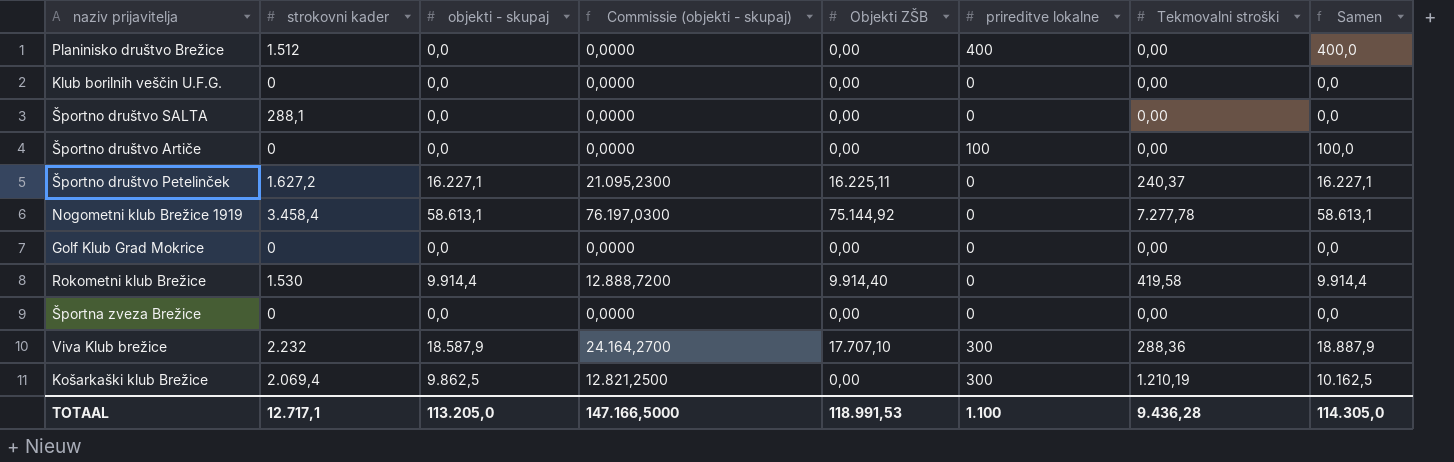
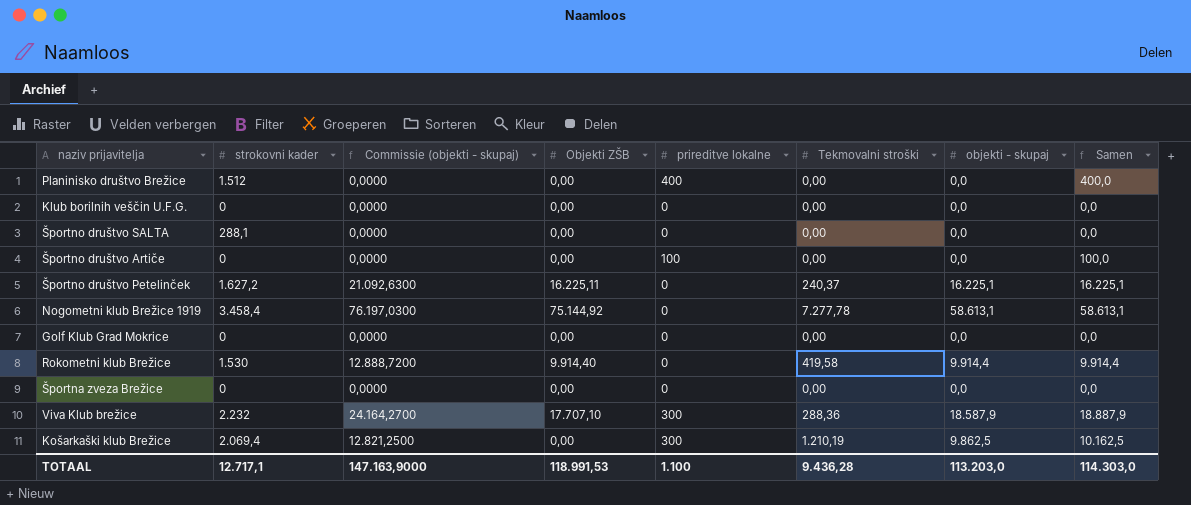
column objekti - skupaj | position: 3 -> 7
Športno društvo Petelinček | Commissie (objekti - skupaj): 21.095,2300 -> 21.092,6300
Športno društvo Petelinček | objekti - skupaj: 16.227,1 -> 16.225,1
Športno društvo Petelinček | Samen: 16.227,1 -> 16.225,1
TOTAAL | Commissie (objekti - skupaj): 147.166,5000 -> 147.163,9000
TOTAAL | objekti - skupaj: 113.205,0 -> 113.203,0
TOTAAL | Samen: 114.305,0 -> 114.303,0

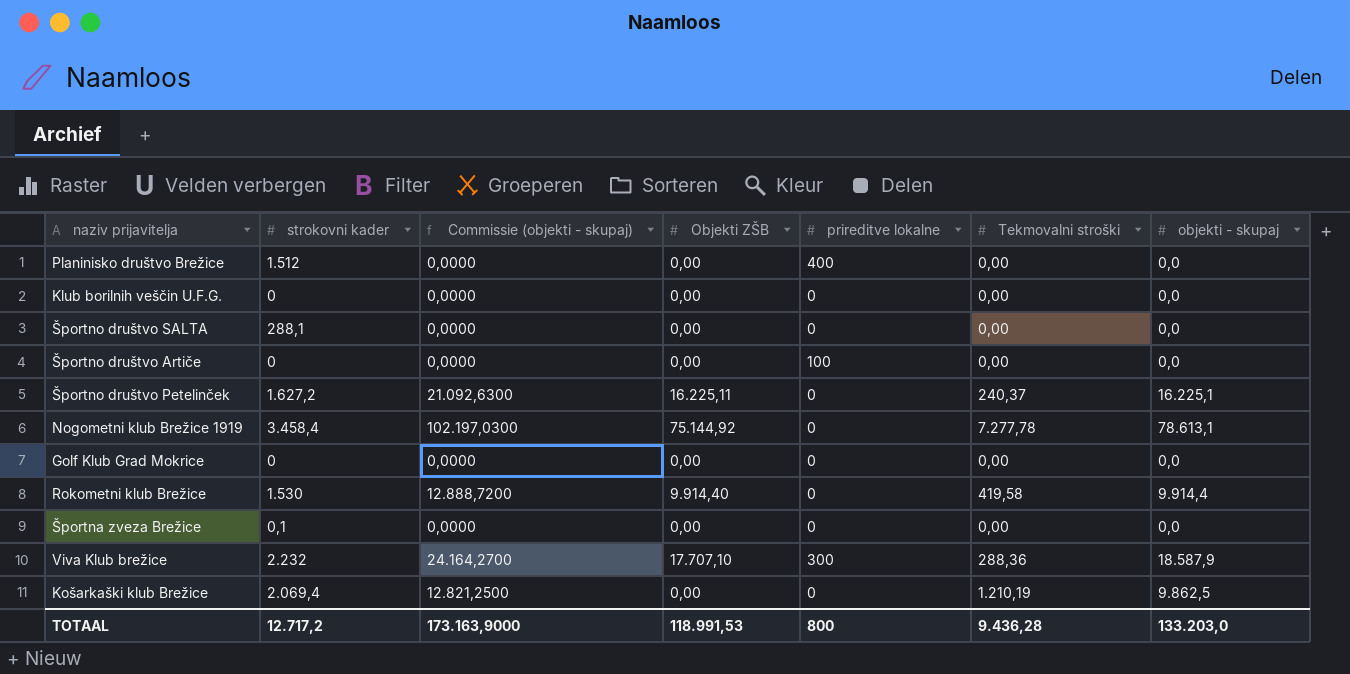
column Samen | formula: [prireditve lokalne] + [objekti - skupaj] -> none
Nogometni klub Brežice 1919 | Commissie (objekti - skupaj): 76.197,0300 -> 102.197,0300
Nogometni klub Brežice 1919 | objekti - skupaj: 58.613,1 -> 78.613,1
Športna zveza Brežice | strokovni kader: 0 -> 0,1
Košarkaški klub Brežice | prireditve lokalne: 300 -> 0
TOTAAL | strokovni kader: 12.717,1 -> 12.717,2
TOTAAL | Commissie (objekti - skupaj): 147.163,9000 -> 173.163,9000
TOTAAL | prireditve lokalne: 1.100 -> 800
TOTAAL | objekti - skupaj: 113.203,0 -> 133.203,0

